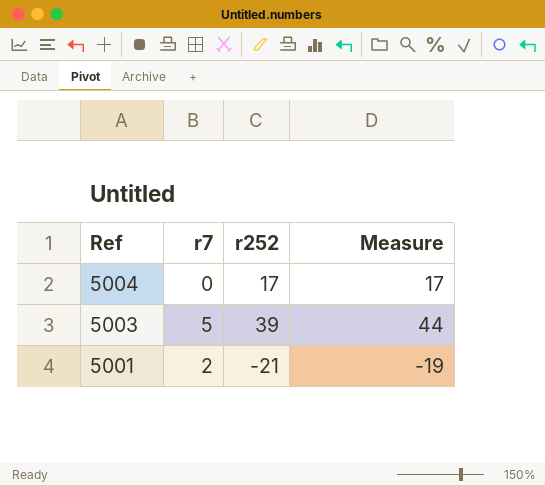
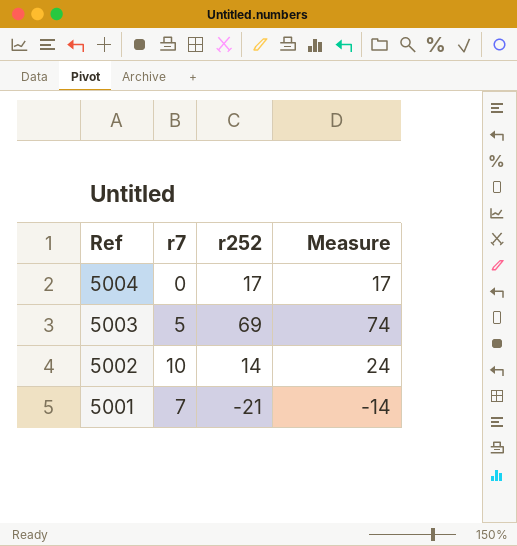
5003 | r252: 39 -> 69
5003 | Measure: 44 -> 74
row 5002: none -> 10 | 14 | 24
5001 | r7: 2 -> 7
5001 | Measure: -19 -> -14

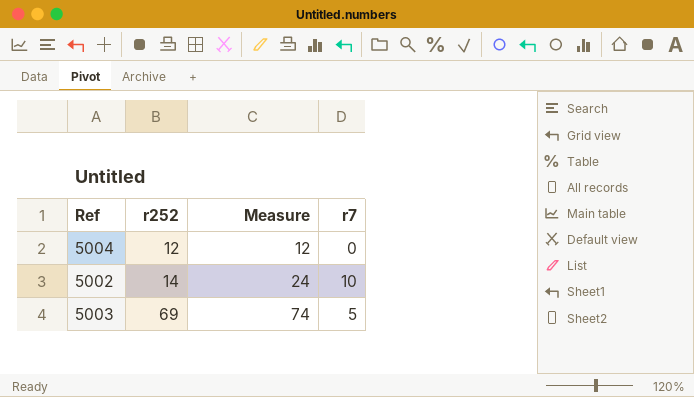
row order: Ref descending -> r252 ascending
column r7 | position: 2 -> 4
row 5001: 7 | -21 | -14 -> none
5004 | r252: 17 -> 12
5004 | Measure: 17 -> 12

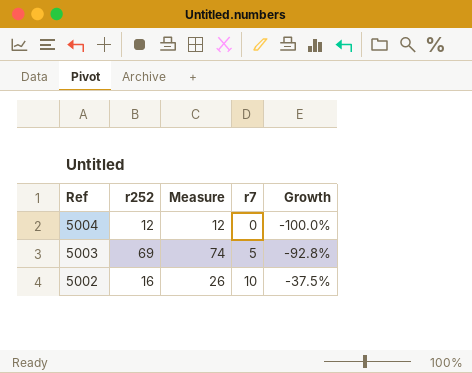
row order: r252 ascending -> Ref descending
column Growth | formula: none -> ([r7] - [r252]) / [r252]
5002 | r252: 14 -> 16
5002 | Measure: 24 -> 26

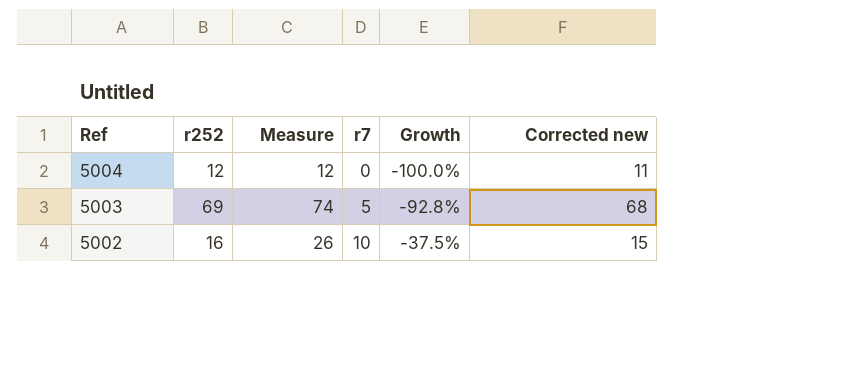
column Corrected new | formula: none -> [r252] - 1

